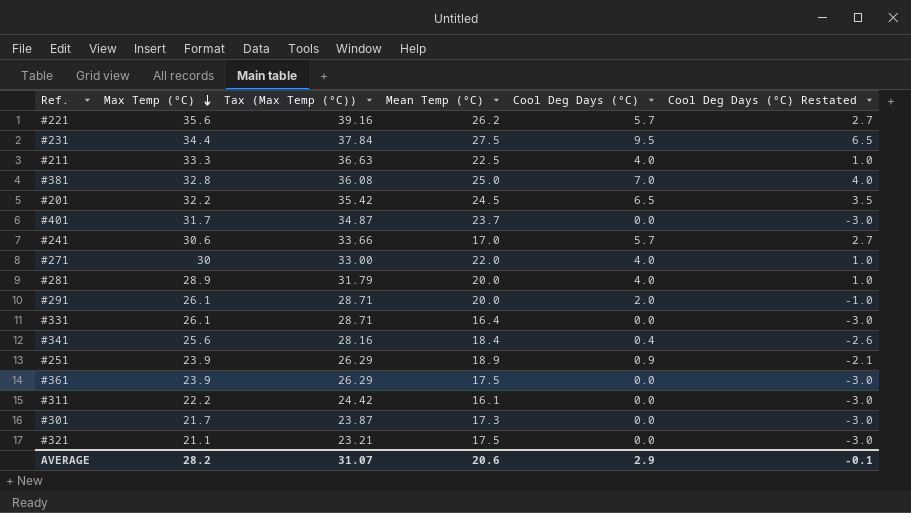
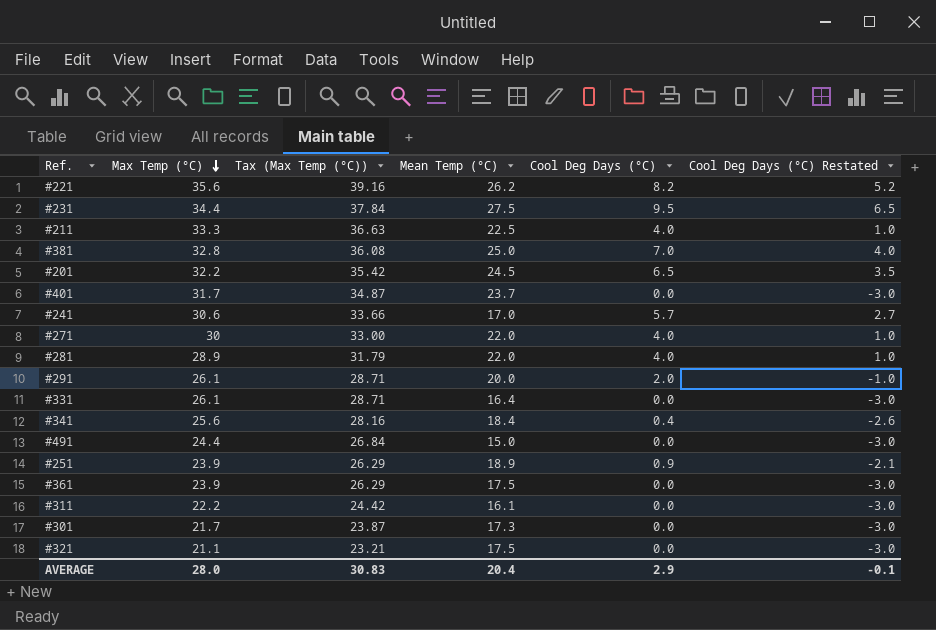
#221 | Cool Deg Days (°C): 5.7 -> 8.2
#221 | Cool Deg Days (°C) Restated: 2.7 -> 5.2
#281 | Mean Temp (°C): 20.0 -> 22.0
row #491: none -> 24.4 | 26.84 | 15.0 | 0.0 | -3.0
AVERAGE | Max Temp (°C): 28.2 -> 28.0
AVERAGE | Tax (Max Temp (°C)): 31.07 -> 30.83
AVERAGE | Mean Temp (°C): 20.6 -> 20.4

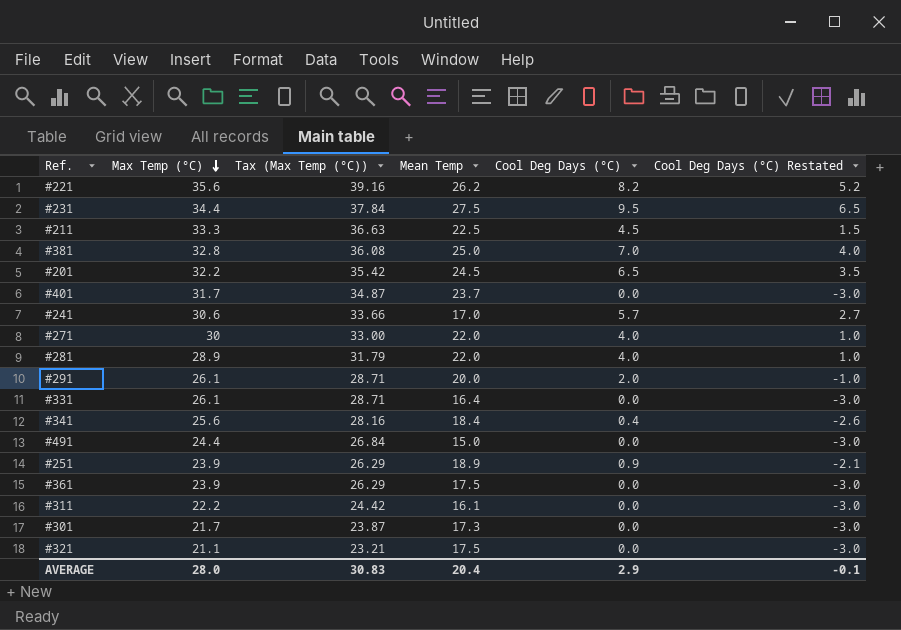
column name: Mean Temp (°C) -> Mean Temp
#211 | Cool Deg Days (°C): 4.0 -> 4.5
#211 | Cool Deg Days (°C) Restated: 1.0 -> 1.5

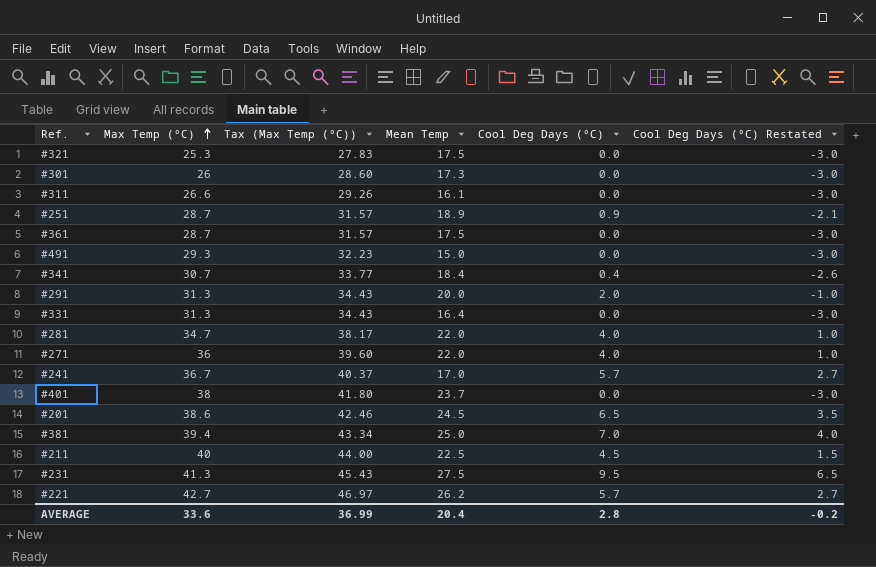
row order: Max Temp (°C) descending -> Max Temp (°C) ascending
#321 | Max Temp (°C): 21.1 -> 25.3
#321 | Tax (Max Temp (°C)): 23.21 -> 27.83
#301 | Max Temp (°C): 21.7 -> 26
#301 | Tax (Max Temp (°C)): 23.87 -> 28.60
#311 | Max Temp (°C): 22.2 -> 26.6
#311 | Tax (Max Temp (°C)): 24.42 -> 29.26
#251 | Max Temp (°C): 23.9 -> 28.7
#251 | Tax (Max Temp (°C)): 26.29 -> 31.57
#361 | Max Temp (°C): 23.9 -> 28.7
#361 | Tax (Max Temp (°C)): 26.29 -> 31.57
#491 | Max Temp (°C): 24.4 -> 29.3
#491 | Tax (Max Temp (°C)): 26.84 -> 32.23
#341 | Max Temp (°C): 25.6 -> 30.7
#341 | Tax (Max Temp (°C)): 28.16 -> 33.77
#291 | Max Temp (°C): 26.1 -> 31.3
#291 | Tax (Max Temp (°C)): 28.71 -> 34.43
#331 | Max Temp (°C): 26.1 -> 31.3
#331 | Tax (Max Temp (°C)): 28.71 -> 34.43
#281 | Max Temp (°C): 28.9 -> 34.7
#281 | Tax (Max Temp (°C)): 31.79 -> 38.17
#271 | Max Temp (°C): 30 -> 36
#271 | Tax (Max Temp (°C)): 33.00 -> 39.60
#241 | Max Temp (°C): 30.6 -> 36.7
#241 | Tax (Max Temp (°C)): 33.66 -> 40.37
#401 | Max Temp (°C): 31.7 -> 38
#401 | Tax (Max Temp (°C)): 34.87 -> 41.80
#201 | Max Temp (°C): 32.2 -> 38.6
#201 | Tax (Max Temp (°C)): 35.42 -> 42.46
#381 | Max Temp (°C): 32.8 -> 39.4
#381 | Tax (Max Temp (°C)): 36.08 -> 43.34
#211 | Max Temp (°C): 33.3 -> 40
#211 | Tax (Max Temp (°C)): 36.63 -> 44.00
#231 | Max Temp (°C): 34.4 -> 41.3
#231 | Tax (Max Temp (°C)): 37.84 -> 45.43
#221 | Max Temp (°C): 35.6 -> 42.7
#221 | Tax (Max Temp (°C)): 39.16 -> 46.97
#221 | Cool Deg Days (°C): 8.2 -> 5.7
#221 | Cool Deg Days (°C) Restated: 5.2 -> 2.7
AVERAGE | Max Temp (°C): 28.0 -> 33.6
AVERAGE | Tax (Max Temp (°C)): 30.83 -> 36.99
AVERAGE | Cool Deg Days (°C): 2.9 -> 2.8
AVERAGE | Cool Deg Days (°C) Restated: -0.1 -> -0.2

